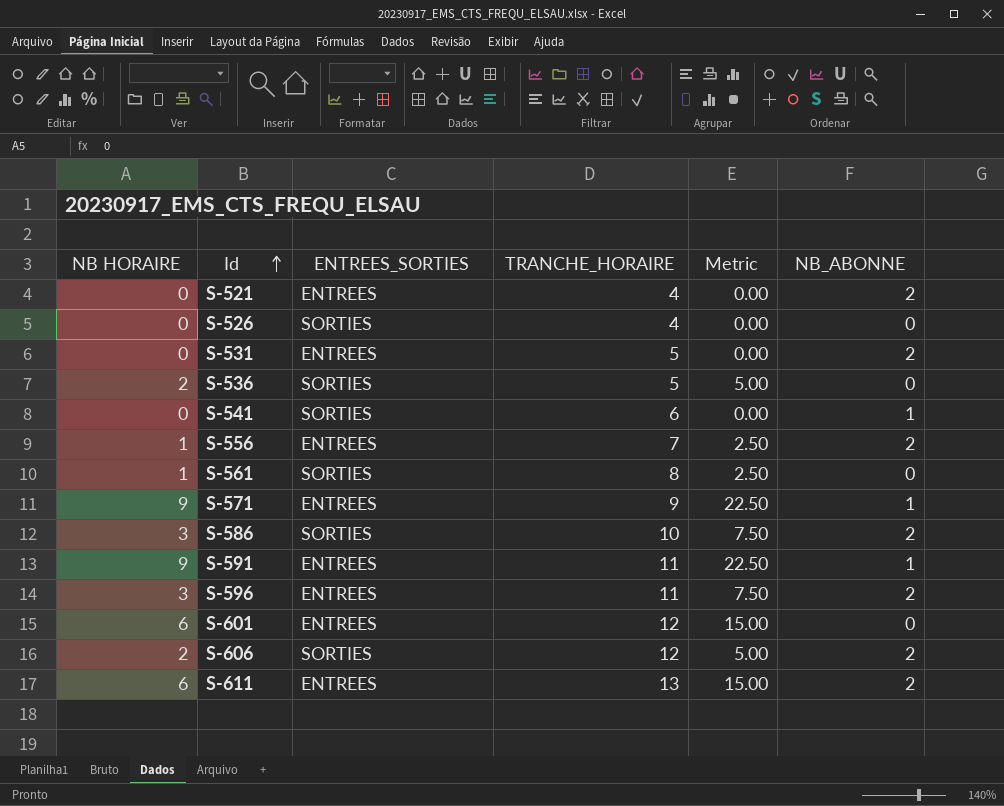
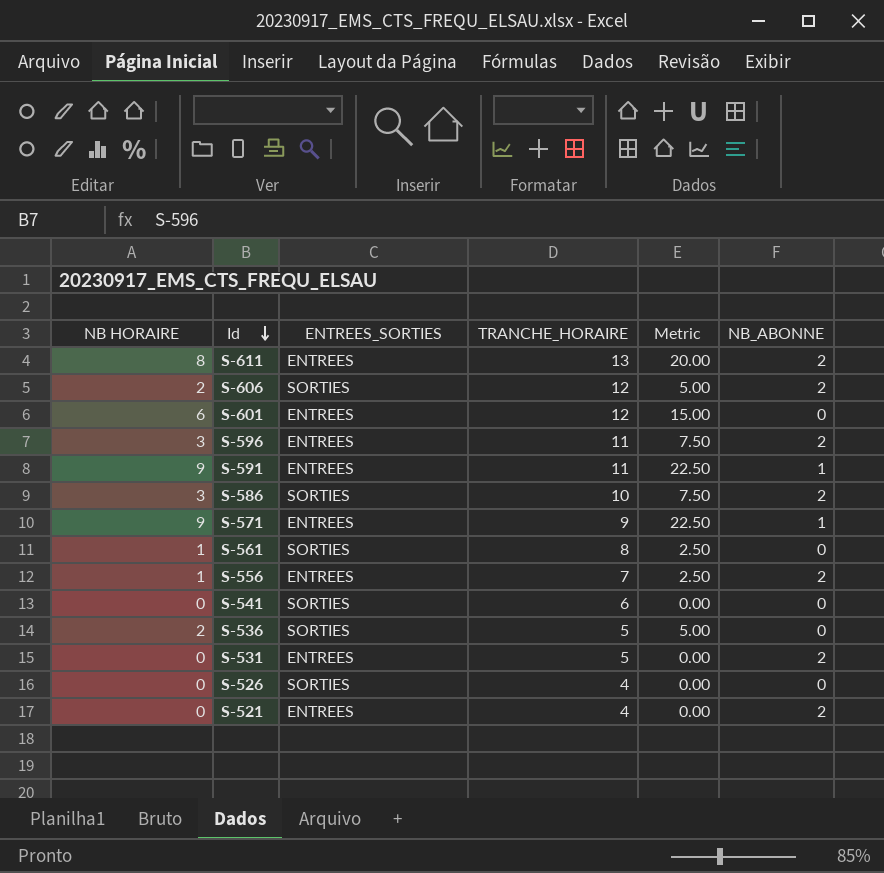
row order: Id ascending -> Id descending
S-611 | NB HORAIRE: 6 -> 8
S-611 | Metric: 15.00 -> 20.00
S-541 | NB_ABONNE: 1 -> 0

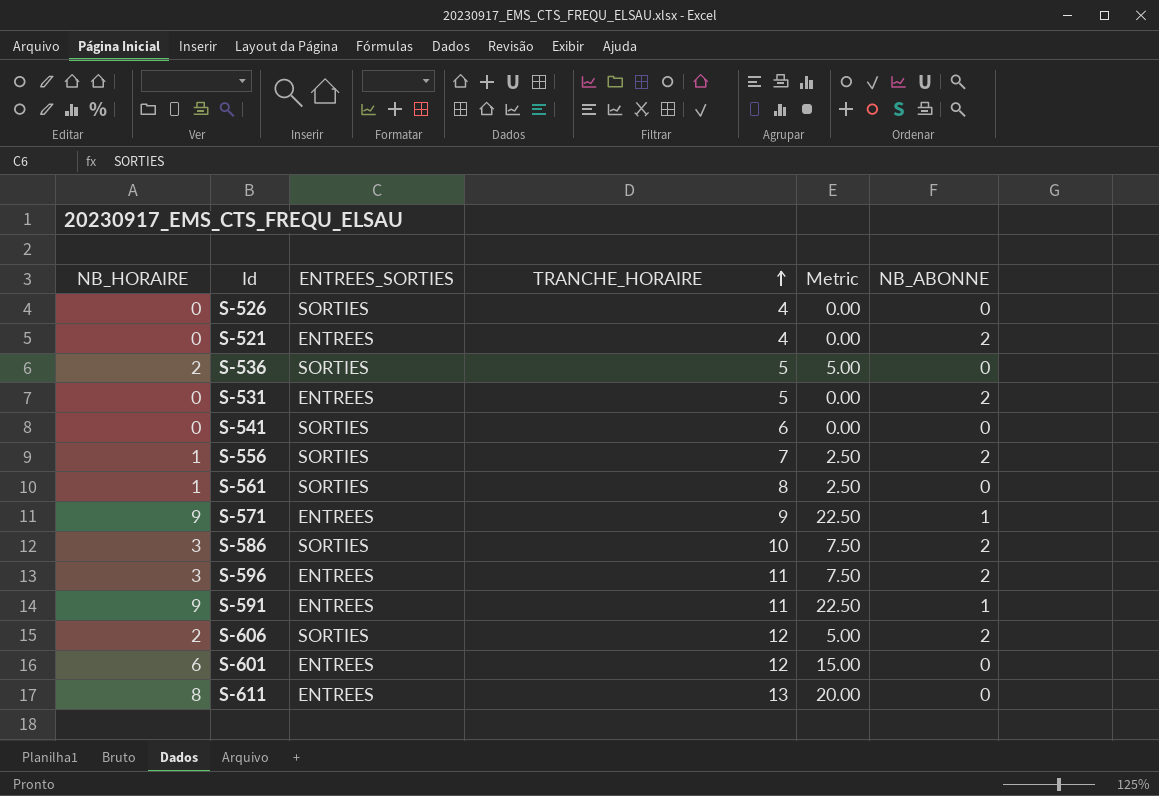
row order: Id descending -> TRANCHE_HORAIRE ascending
column name: NB HORAIRE -> NB_HORAIRE
S-556 | ENTREES_SORTIES: ENTREES -> SORTIES
S-611 | NB_ABONNE: 2 -> 0

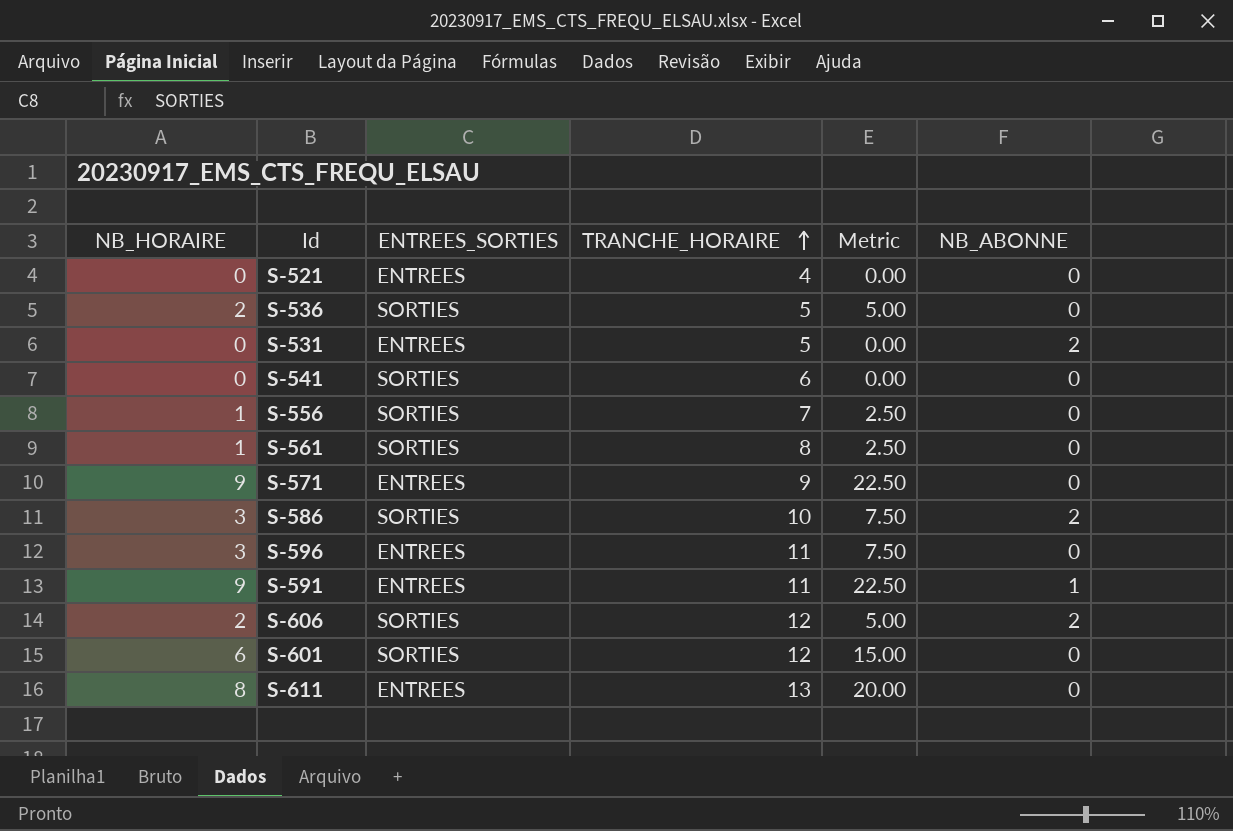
row S-526: 0 | SORTIES | 4 | 0.00 | 0 -> none
S-521 | NB_ABONNE: 2 -> 0
S-556 | NB_ABONNE: 2 -> 0
S-571 | NB_ABONNE: 1 -> 0
S-596 | NB_ABONNE: 2 -> 0
S-601 | ENTREES_SORTIES: ENTREES -> SORTIES

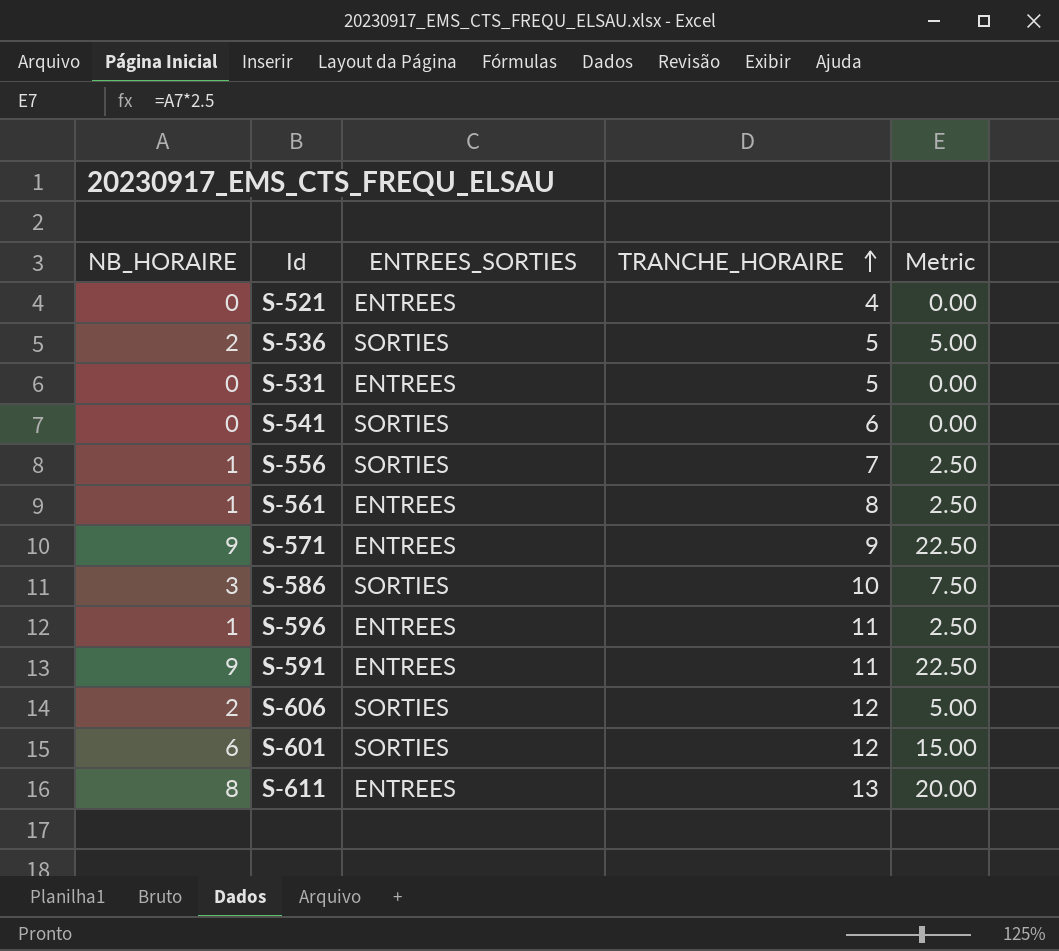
column NB_ABONNE | position: 6 -> none
S-561 | ENTREES_SORTIES: SORTIES -> ENTREES
S-596 | NB_HORAIRE: 3 -> 1
S-596 | Metric: 7.50 -> 2.50

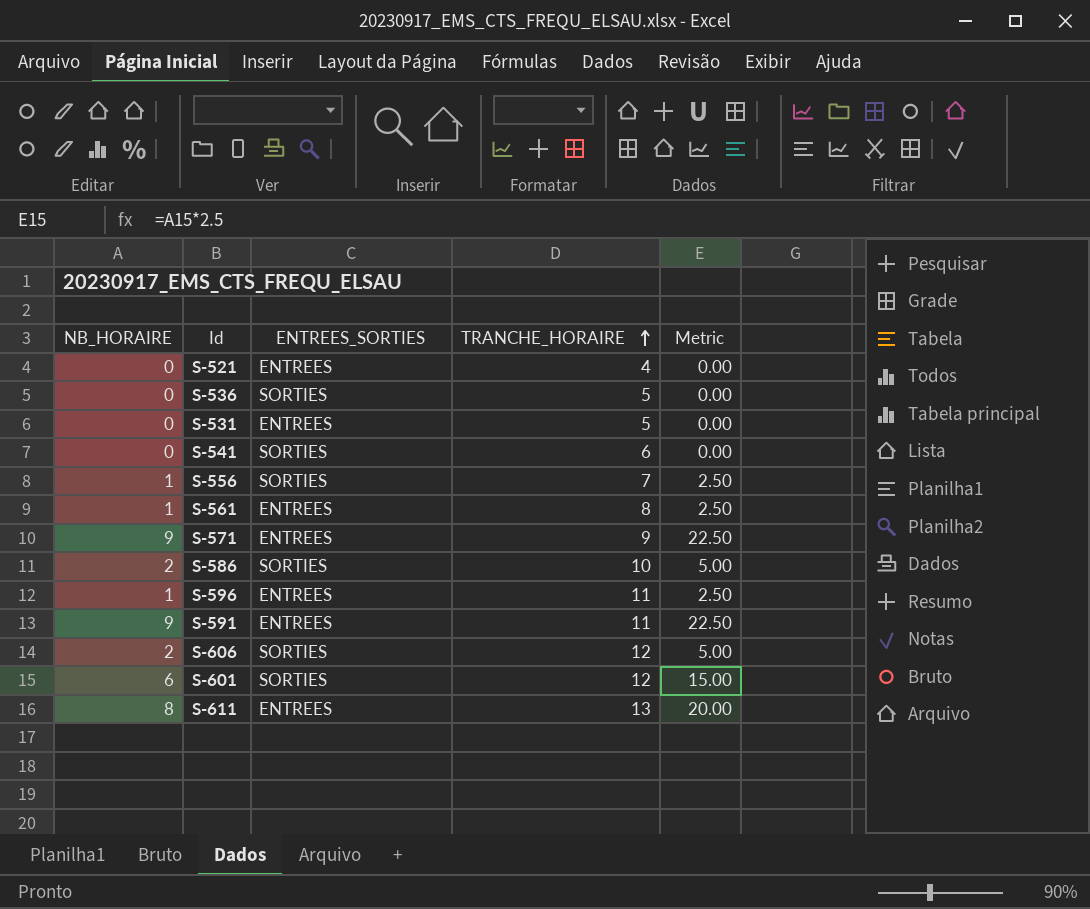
S-536 | NB_HORAIRE: 2 -> 0
S-536 | Metric: 5.00 -> 0.00
S-586 | NB_HORAIRE: 3 -> 2
S-586 | Metric: 7.50 -> 5.00

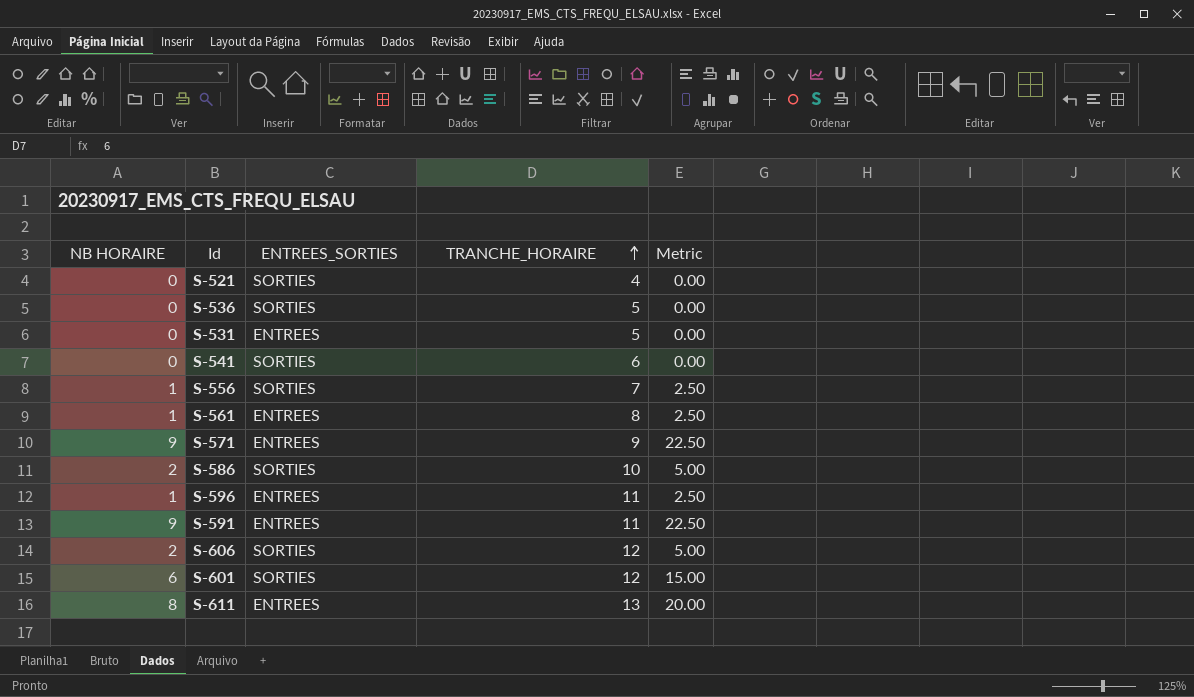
column name: NB_HORAIRE -> NB HORAIRE
S-521 | ENTREES_SORTIES: ENTREES -> SORTIES

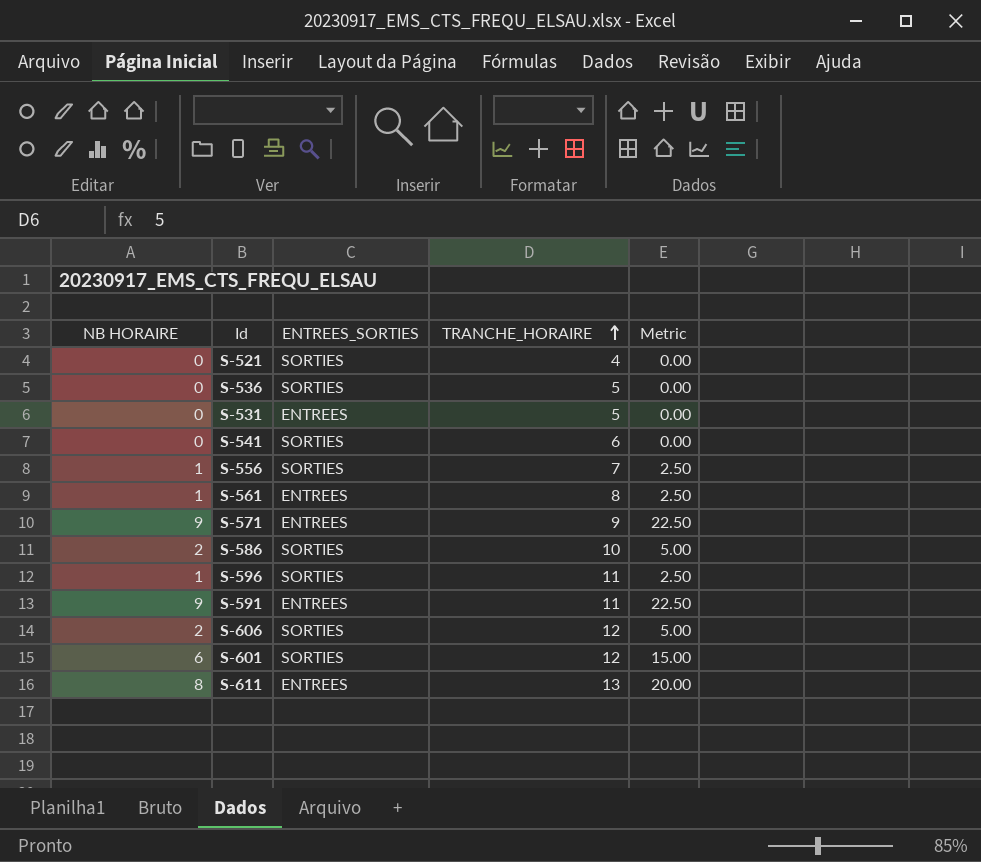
S-596 | ENTREES_SORTIES: ENTREES -> SORTIES

